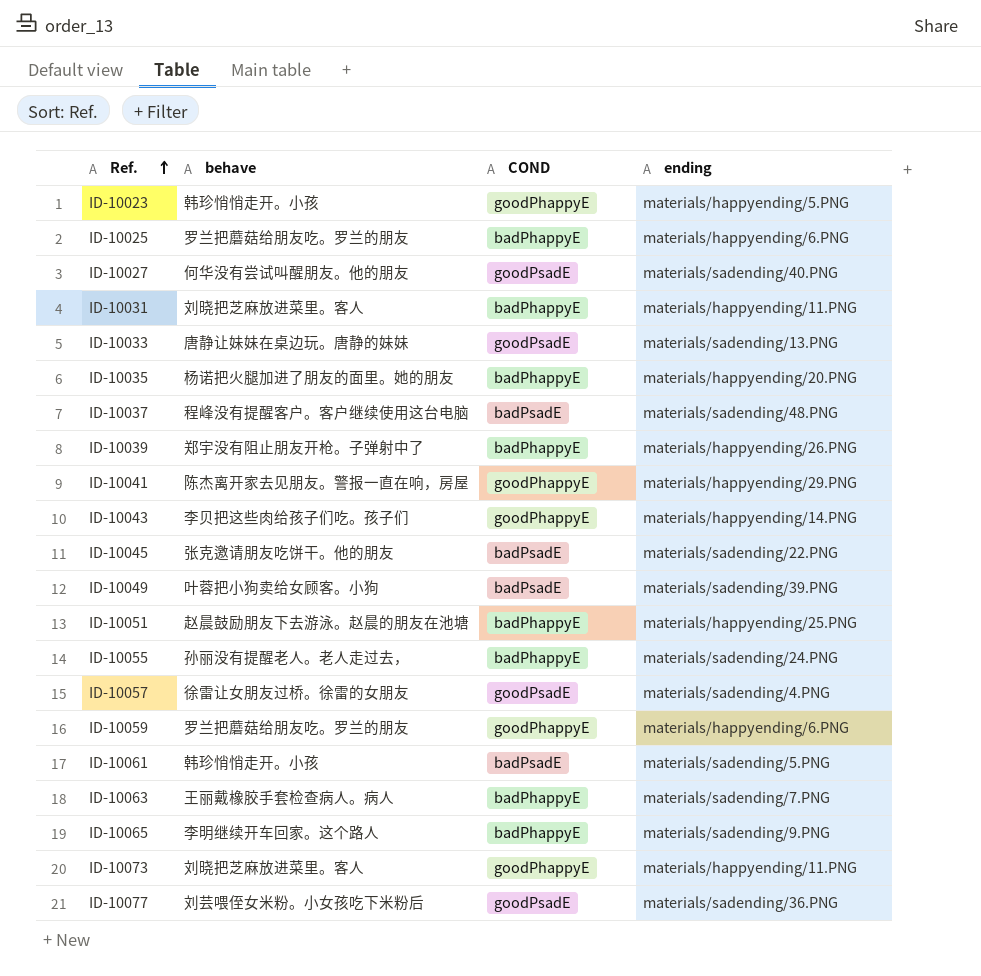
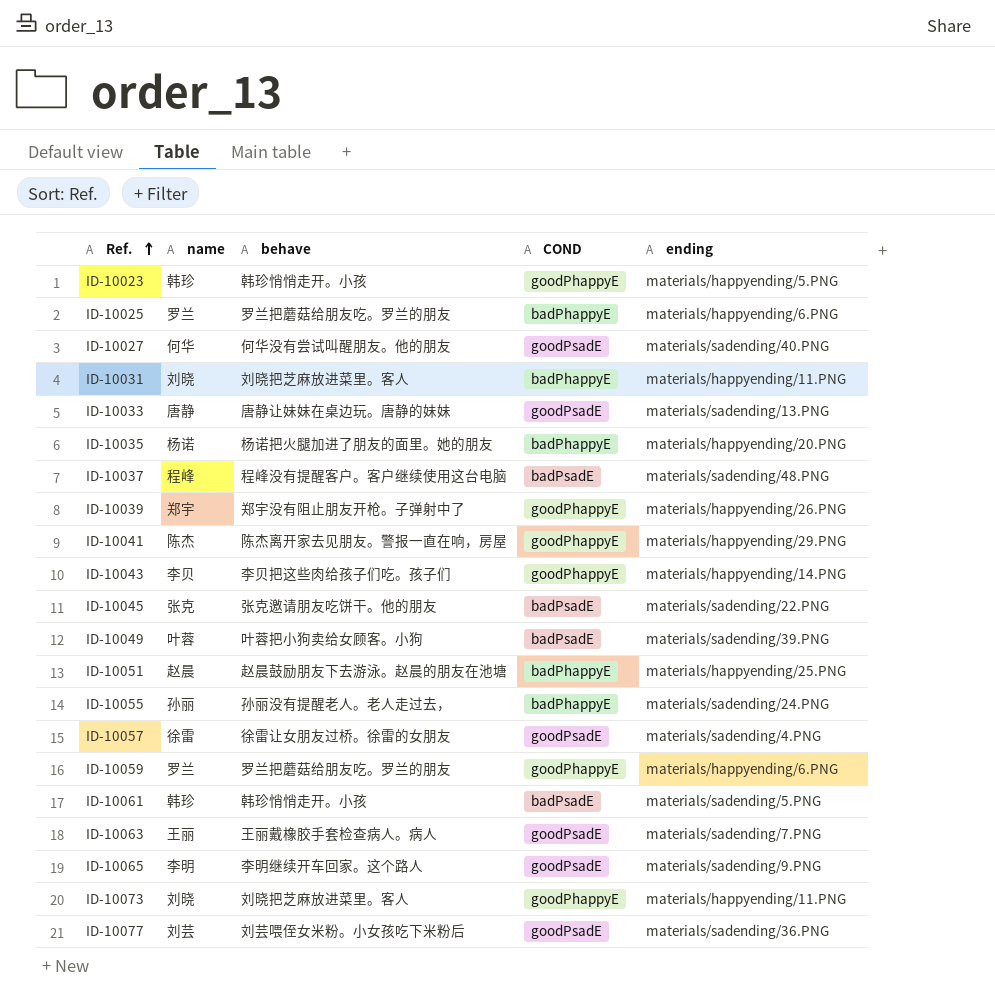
column name | position: none -> 2
ID-10039 | COND: badPhappyE -> goodPhappyE
ID-10063 | COND: badPhappyE -> goodPsadE
ID-10065 | COND: badPhappyE -> goodPsadE

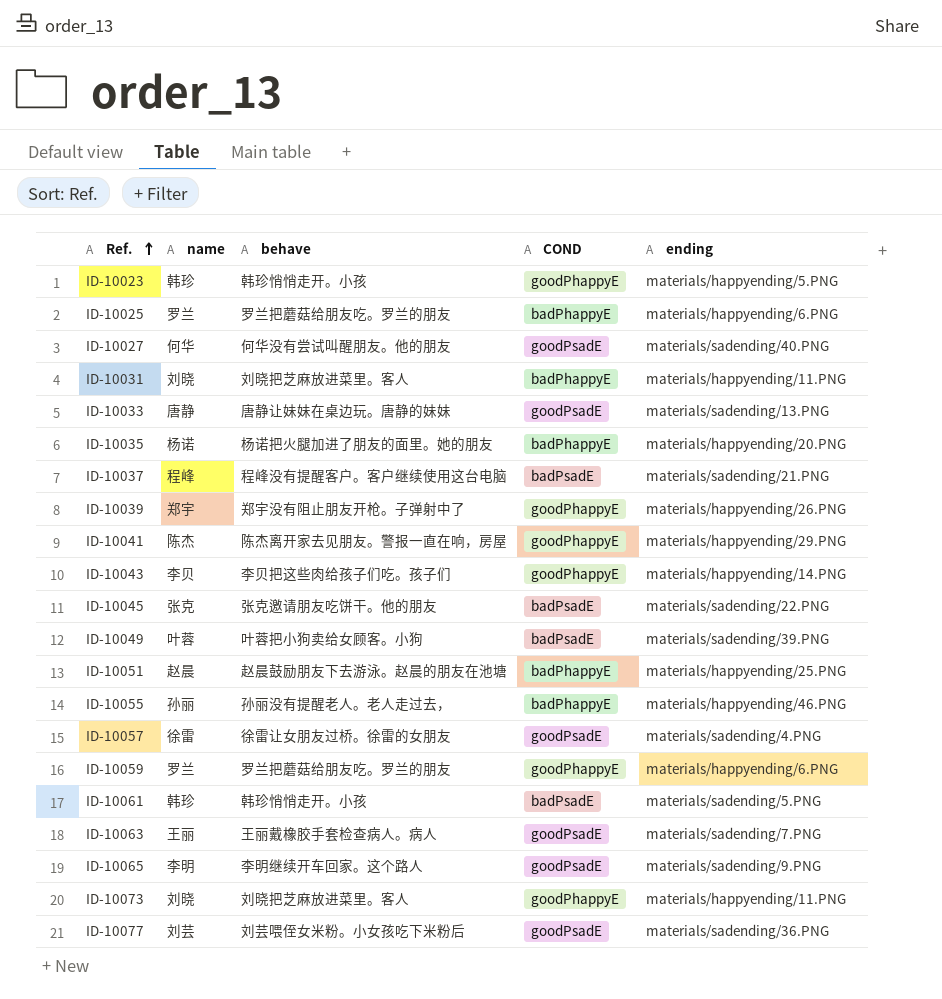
ID-10037 | ending: materials/sadending/48.PNG -> materials/sadending/21.PNG
ID-10055 | ending: materials/sadending/24.PNG -> materials/happyending/46.PNG

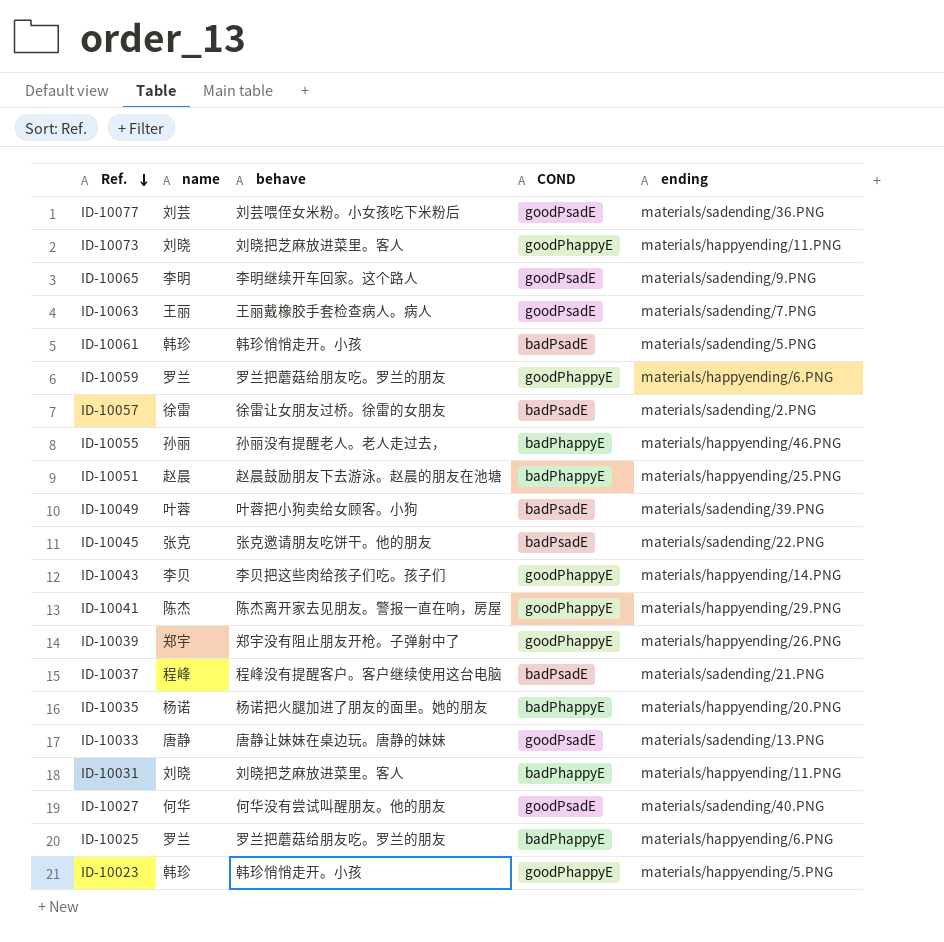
row order: Ref. ascending -> Ref. descending
ID-10057 | COND: goodPsadE -> badPsadE
ID-10057 | ending: materials/sadending/4.PNG -> materials/sadending/2.PNG

